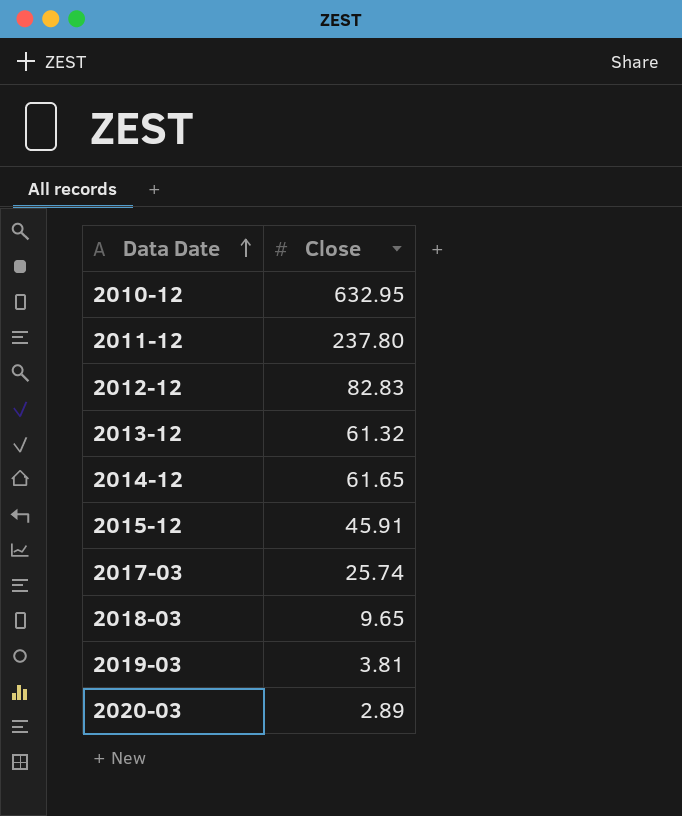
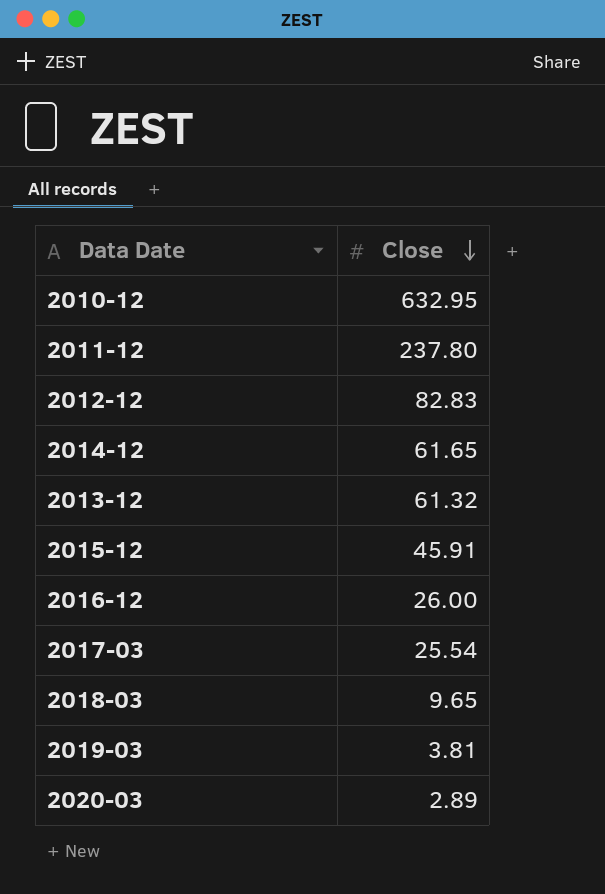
row order: Data Date ascending -> Close descending
row 2016-12: none -> 26.00
2017-03 | Close: 25.74 -> 25.54

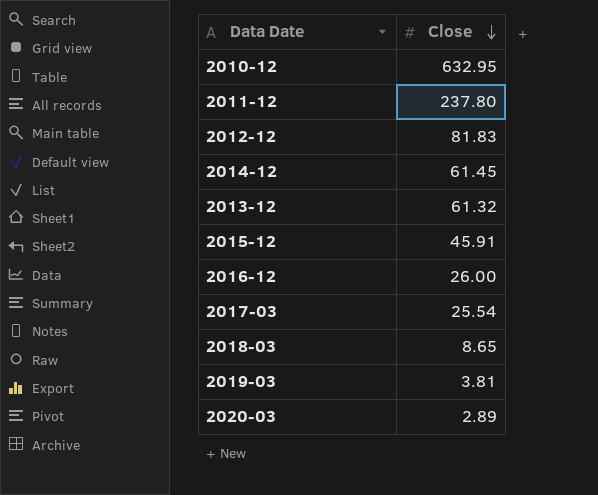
2012-12 | Close: 82.83 -> 81.83
2014-12 | Close: 61.65 -> 61.45
2018-03 | Close: 9.65 -> 8.65

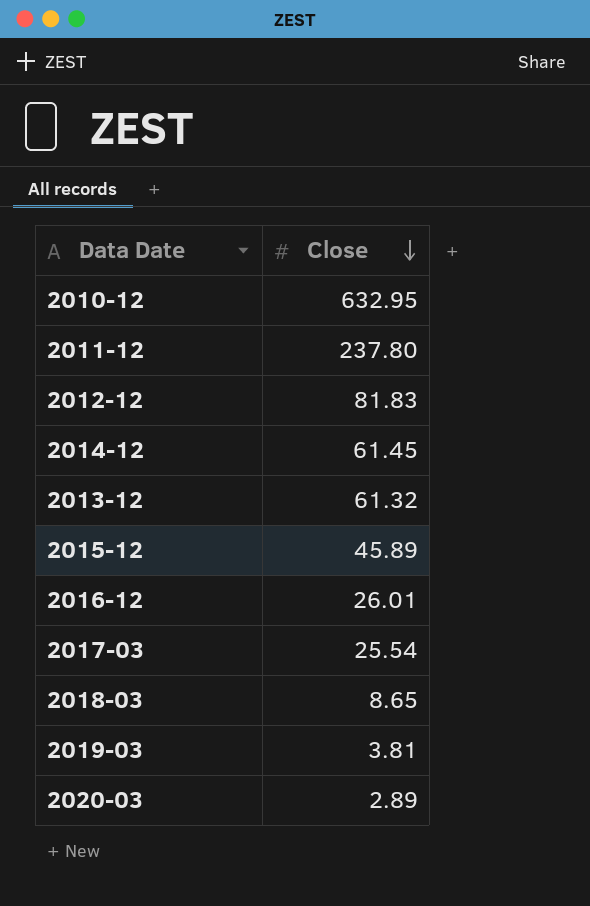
2015-12 | Close: 45.91 -> 45.89
2016-12 | Close: 26.00 -> 26.01

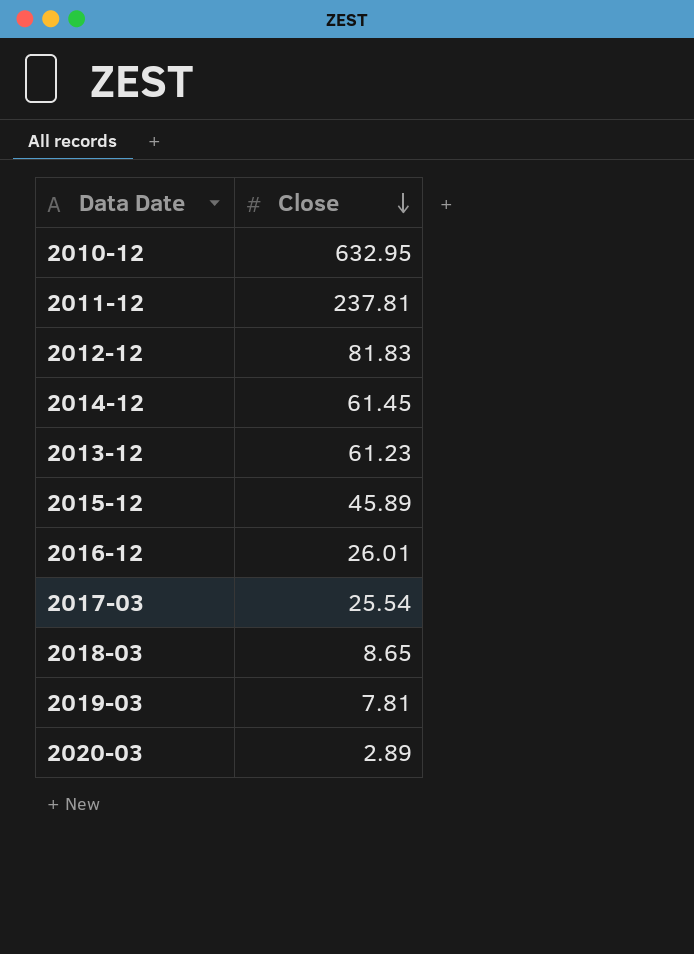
2011-12 | Close: 237.80 -> 237.81
2013-12 | Close: 61.32 -> 61.23
2019-03 | Close: 3.81 -> 7.81

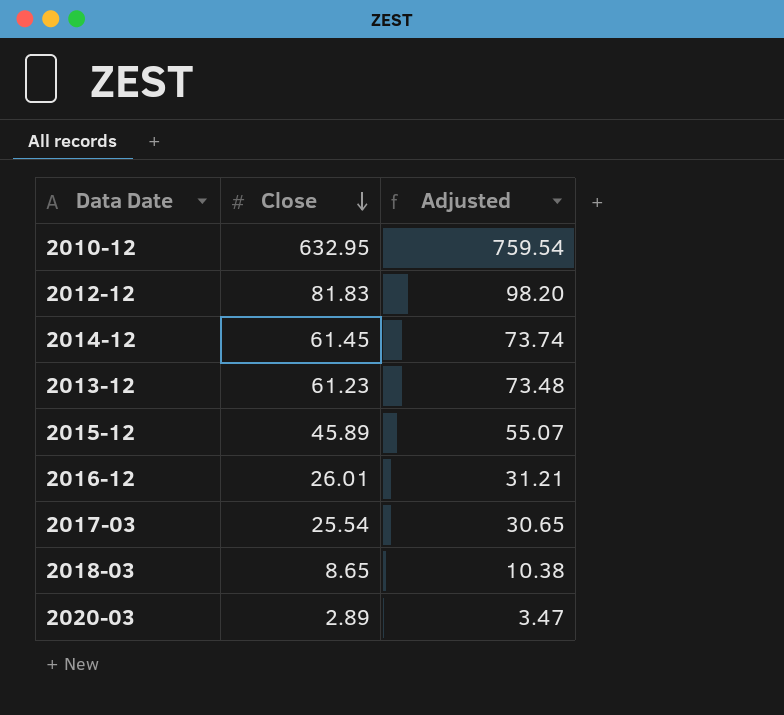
column Adjusted | formula: none -> [Close] * 1.2
row 2011-12: 237.81 -> none
row 2019-03: 7.81 -> none

